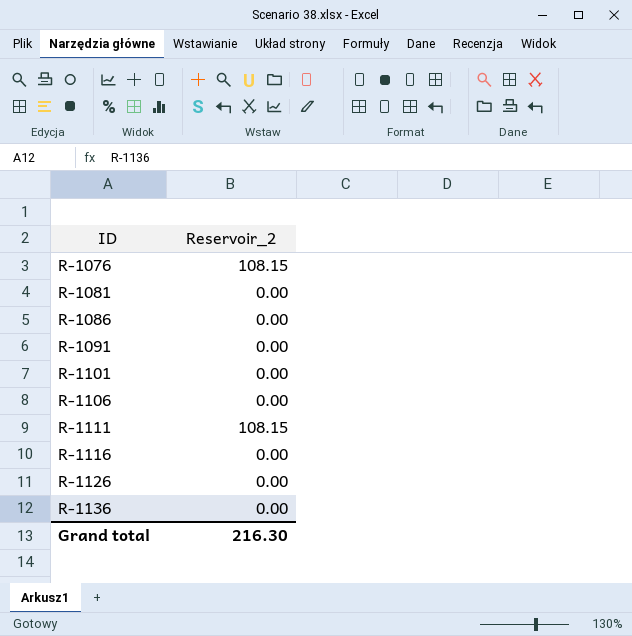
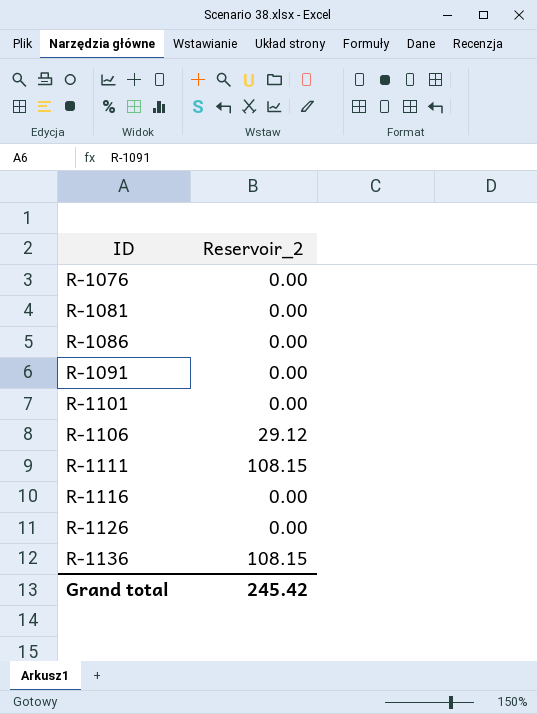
R-1076 | Reservoir_2: 108.15 -> 0.00
R-1106 | Reservoir_2: 0.00 -> 29.12
R-1136 | Reservoir_2: 0.00 -> 108.15
Grand total | Reservoir_2: 216.30 -> 245.42

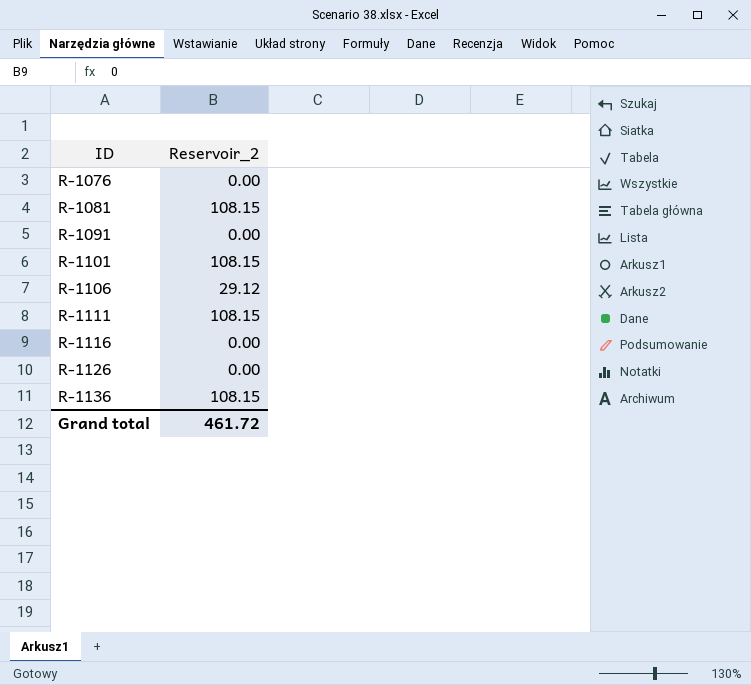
row R-1086: 0.00 -> none
R-1081 | Reservoir_2: 0.00 -> 108.15
R-1101 | Reservoir_2: 0.00 -> 108.15
Grand total | Reservoir_2: 245.42 -> 461.72

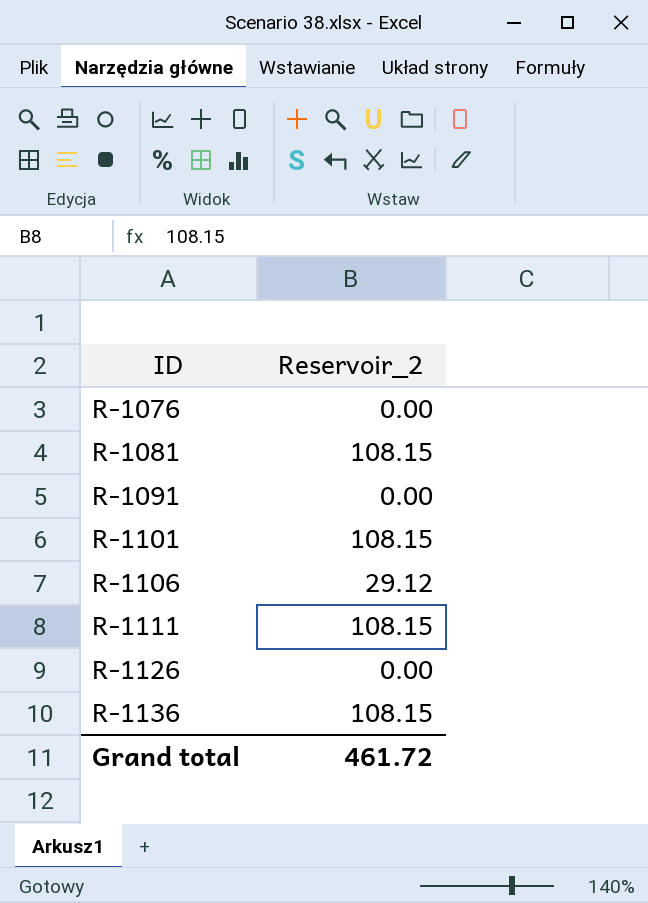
row R-1116: 0.00 -> none

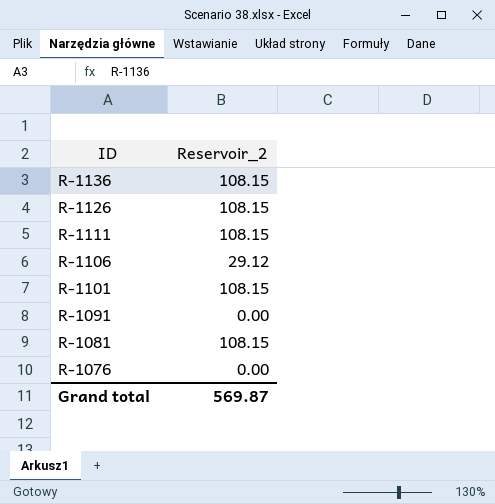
row order: ID ascending -> ID descending
R-1126 | Reservoir_2: 0.00 -> 108.15
Grand total | Reservoir_2: 461.72 -> 569.87

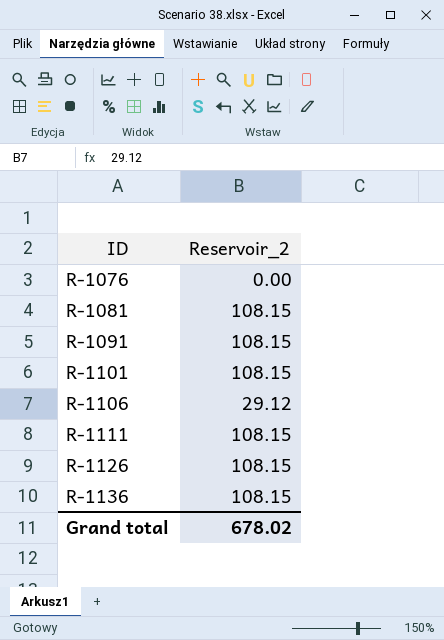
row order: ID descending -> ID ascending
R-1091 | Reservoir_2: 0.00 -> 108.15
Grand total | Reservoir_2: 569.87 -> 678.02

